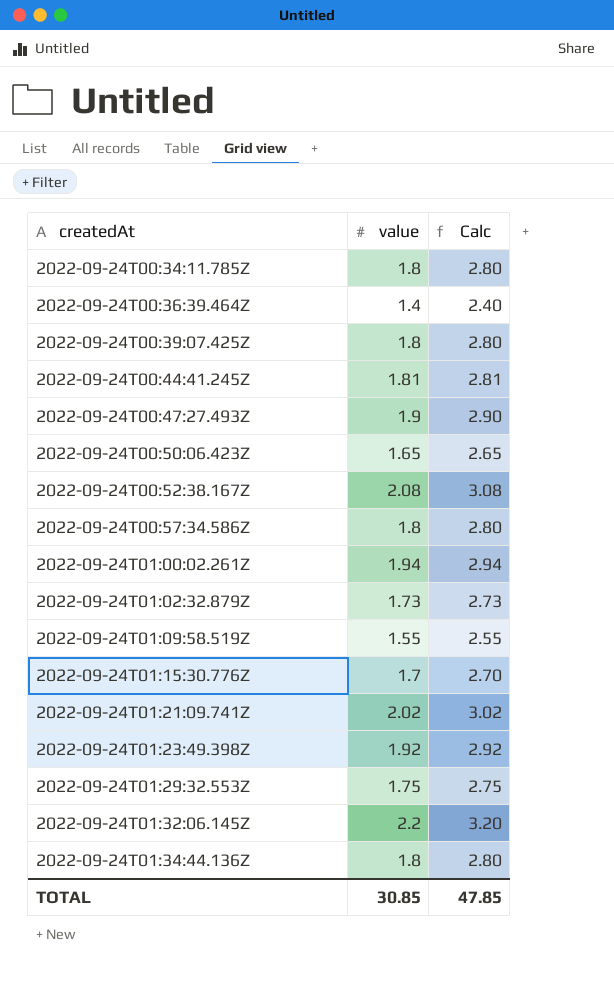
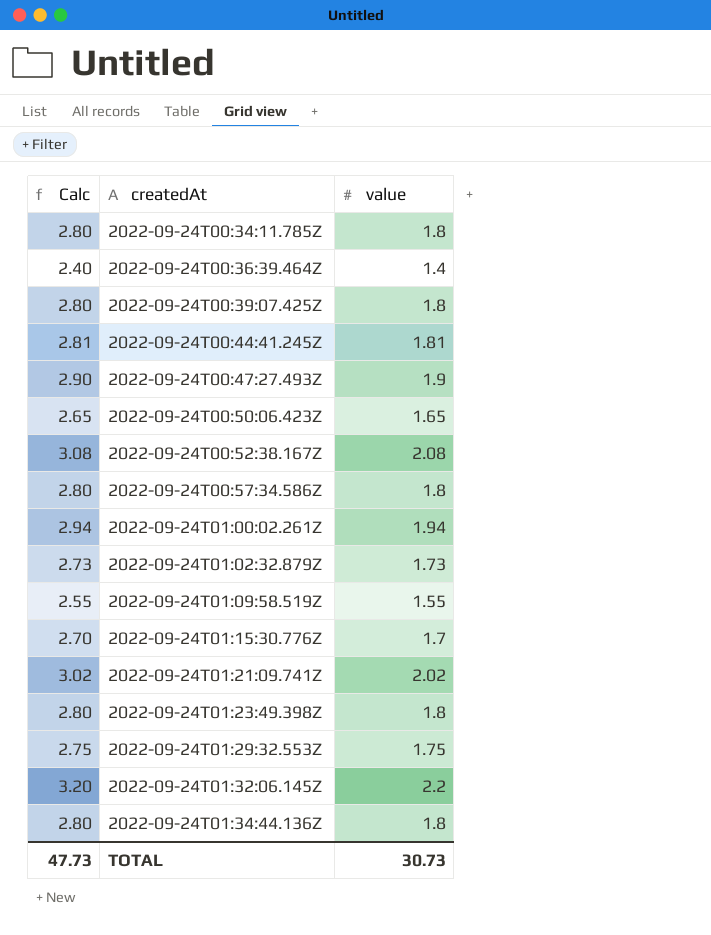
column Calc | position: 3 -> 1
2022-09-24T01:23:49.398Z | Calc: 2.92 -> 2.80
2022-09-24T01:23:49.398Z | value: 1.92 -> 1.8
TOTAL | Calc: 47.85 -> 47.73
TOTAL | value: 30.85 -> 30.73

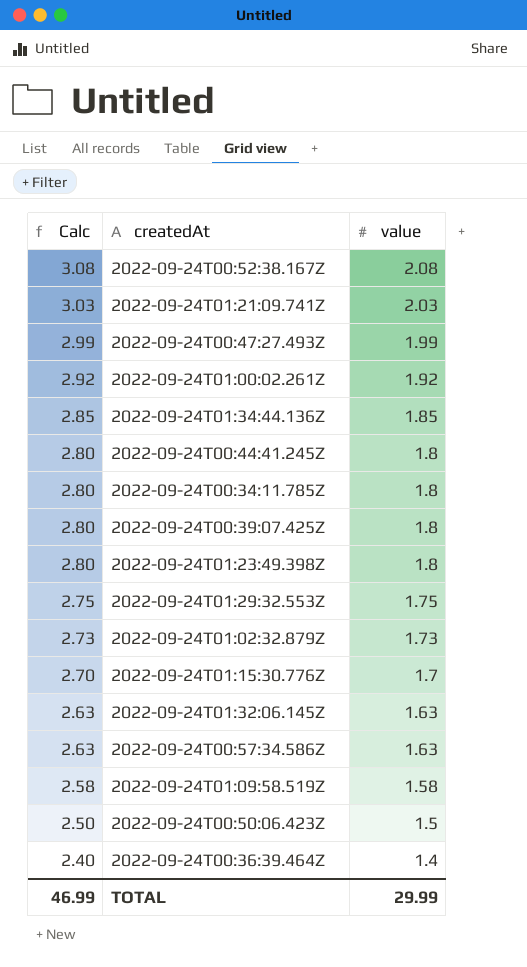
row order: createdAt ascending -> Calc descending
2022-09-24T01:21:09.741Z | Calc: 3.02 -> 3.03
2022-09-24T01:21:09.741Z | value: 2.02 -> 2.03
2022-09-24T00:47:27.493Z | Calc: 2.90 -> 2.99
2022-09-24T00:47:27.493Z | value: 1.9 -> 1.99
2022-09-24T01:00:02.261Z | Calc: 2.94 -> 2.92
2022-09-24T01:00:02.261Z | value: 1.94 -> 1.92
2022-09-24T01:34:44.136Z | Calc: 2.80 -> 2.85
2022-09-24T01:34:44.136Z | value: 1.8 -> 1.85
2022-09-24T00:44:41.245Z | Calc: 2.81 -> 2.80
2022-09-24T00:44:41.245Z | value: 1.81 -> 1.8
2022-09-24T01:32:06.145Z | Calc: 3.20 -> 2.63
2022-09-24T01:32:06.145Z | value: 2.2 -> 1.63
2022-09-24T00:57:34.586Z | Calc: 2.80 -> 2.63
2022-09-24T00:57:34.586Z | value: 1.8 -> 1.63
2022-09-24T01:09:58.519Z | Calc: 2.55 -> 2.58
2022-09-24T01:09:58.519Z | value: 1.55 -> 1.58
2022-09-24T00:50:06.423Z | Calc: 2.65 -> 2.50
2022-09-24T00:50:06.423Z | value: 1.65 -> 1.5
TOTAL | Calc: 47.73 -> 46.99
TOTAL | value: 30.73 -> 29.99

